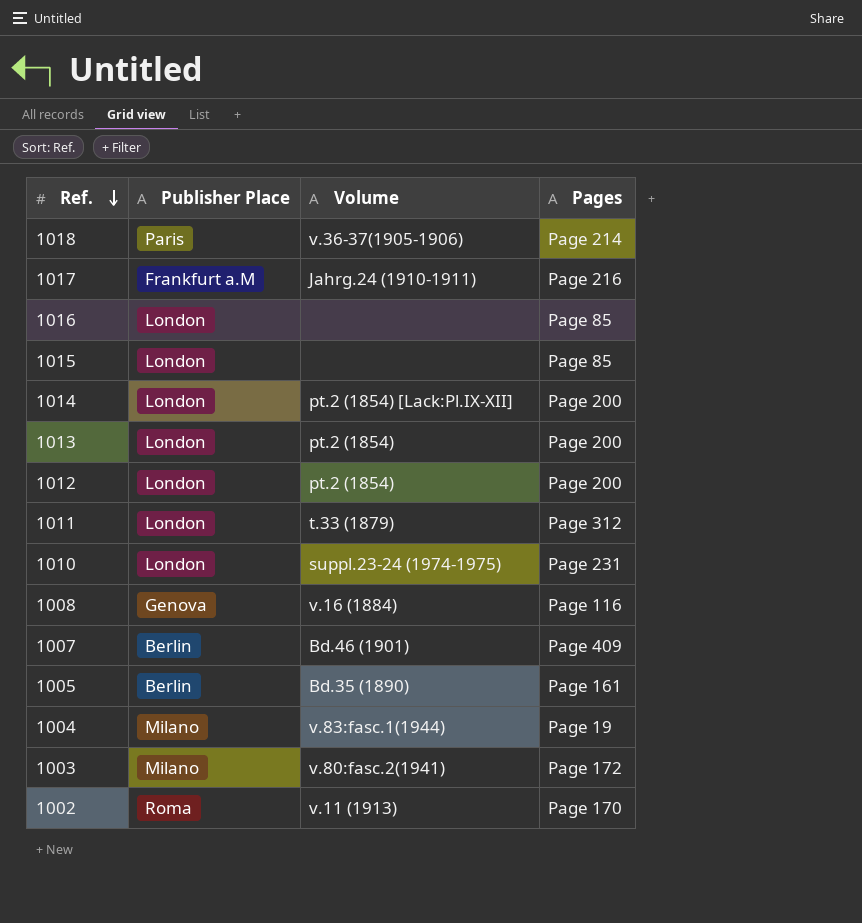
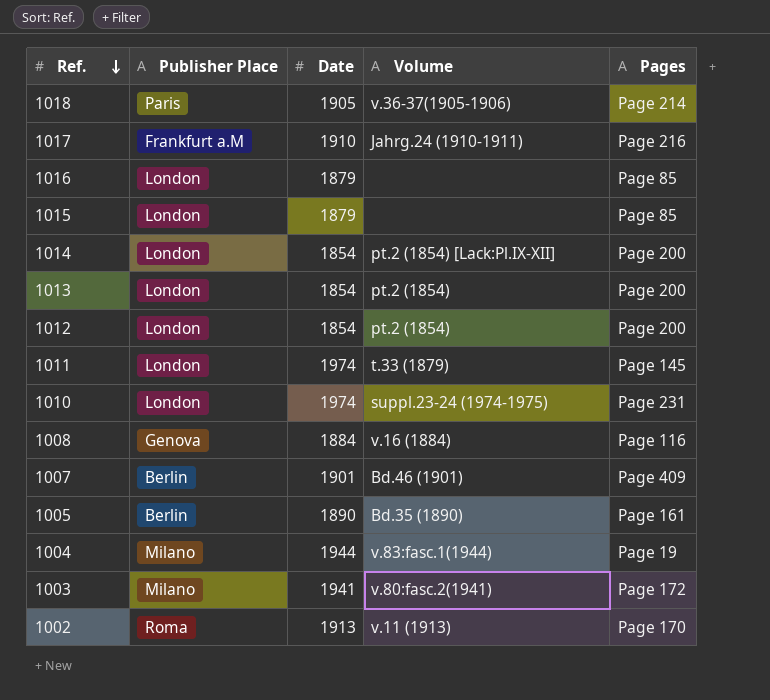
column Date | position: none -> 3
1011 | Pages: Page 312 -> Page 145

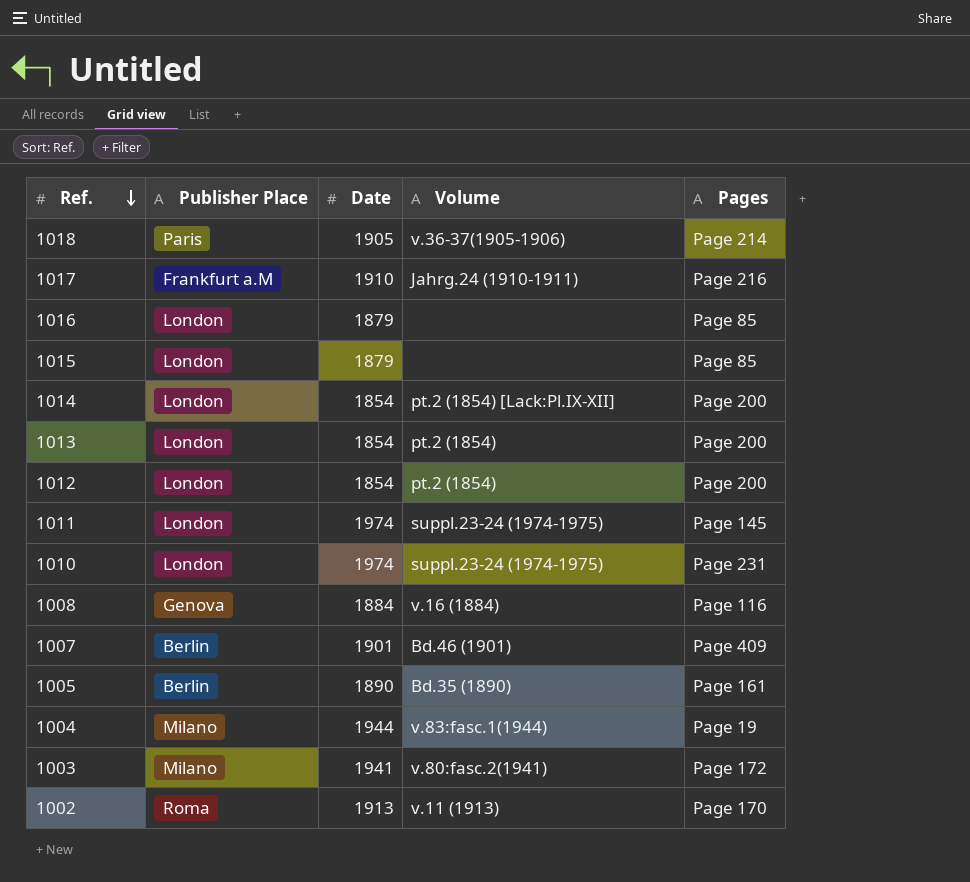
1011 | Volume: t.33 (1879) -> suppl.23-24 (1974-1975)

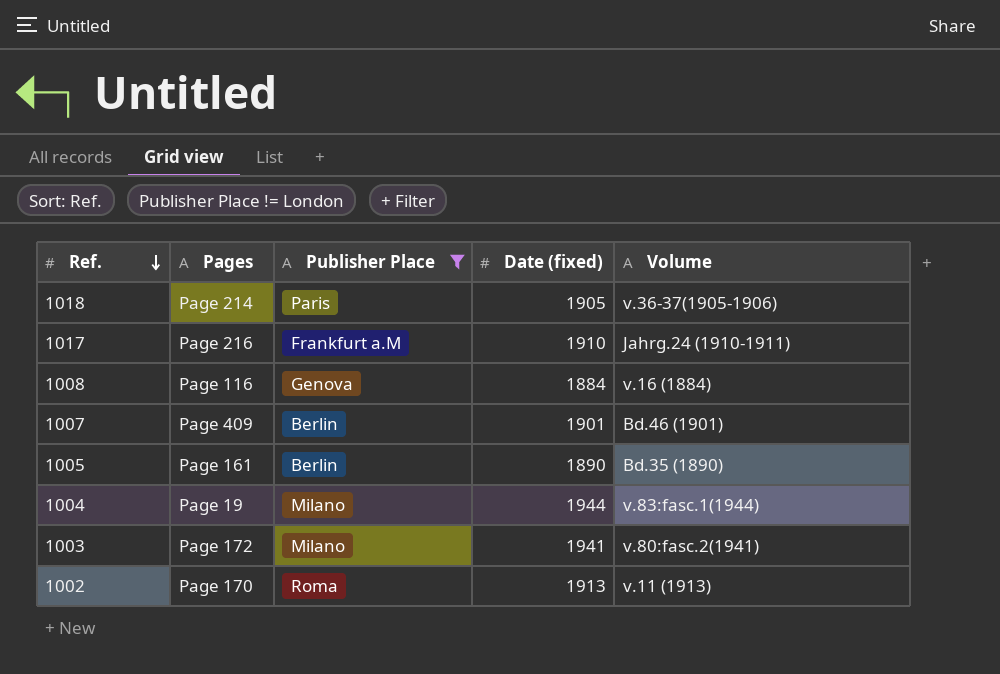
filter: none -> Publisher Place != London
column Pages | position: 5 -> 2
column name: Date -> Date (fixed)

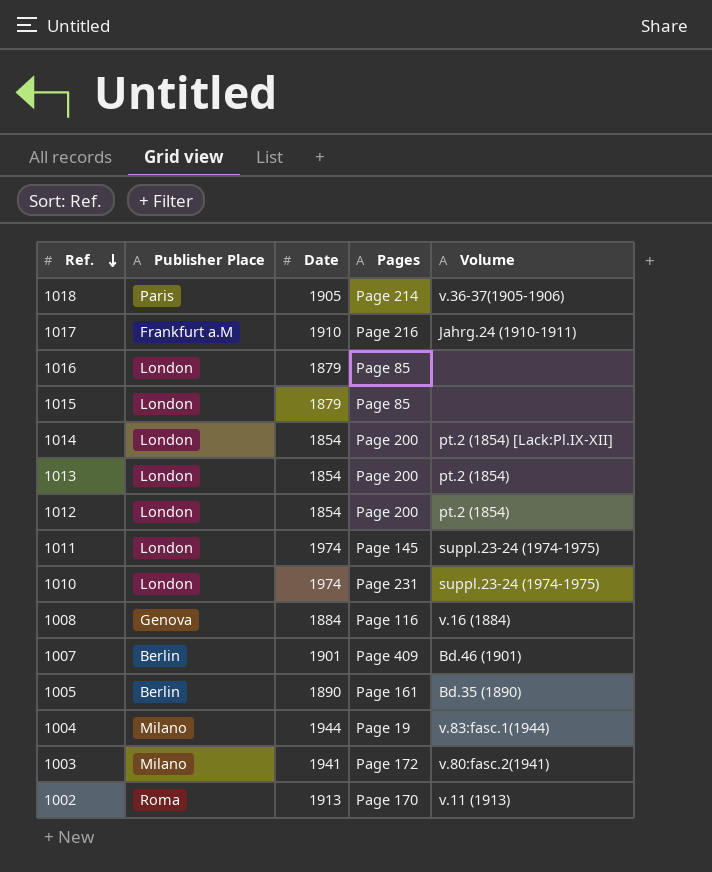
filter: Publisher Place != London -> none
column name: Date (fixed) -> Date
column Pages | position: 2 -> 4

